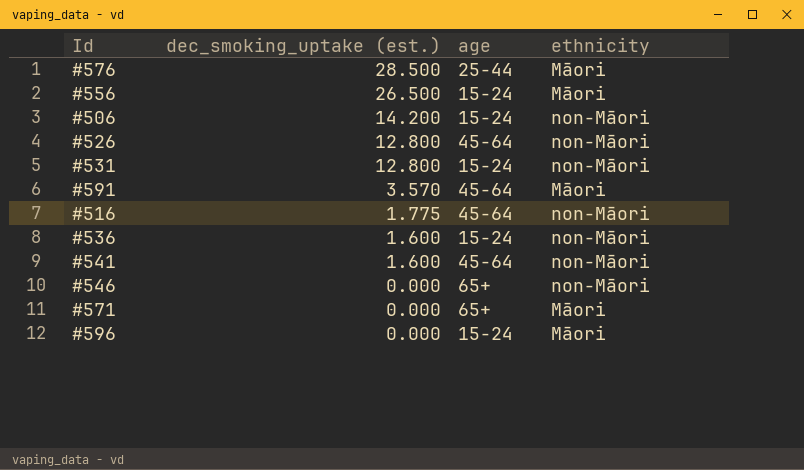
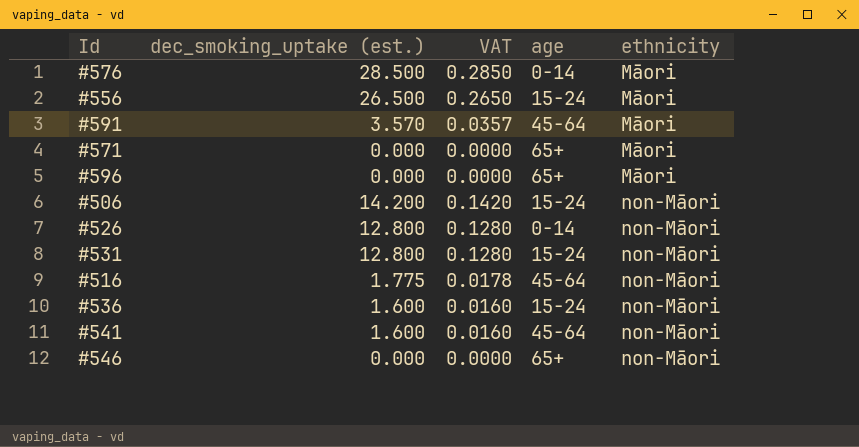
row order: dec_smoking_uptake (est.) descending -> ethnicity ascending
column VAT | formula: none -> [dec_smoking_uptake (est.)] * 0.01
#576 | age: 25-44 -> 0-14
#596 | age: 15-24 -> 65+
#526 | age: 45-64 -> 0-14

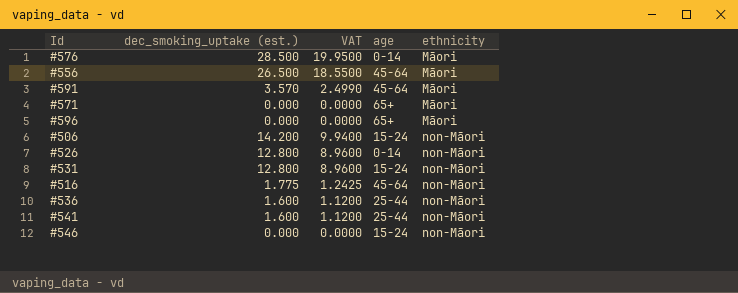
column VAT | formula: [dec_smoking_uptake (est.)] * 0.01 -> [dec_smoking_uptake (est.)] * 0.7
#556 | age: 15-24 -> 45-64
#536 | age: 15-24 -> 25-44
#541 | age: 45-64 -> 25-44
#546 | age: 65+ -> 15-24

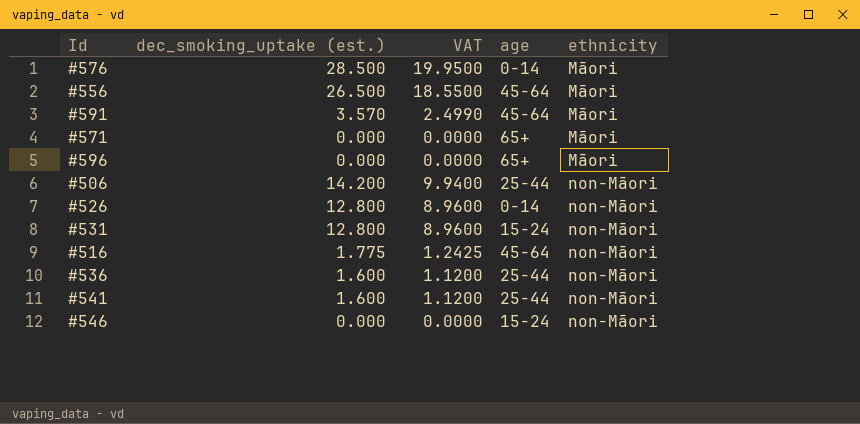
#506 | age: 15-24 -> 25-44

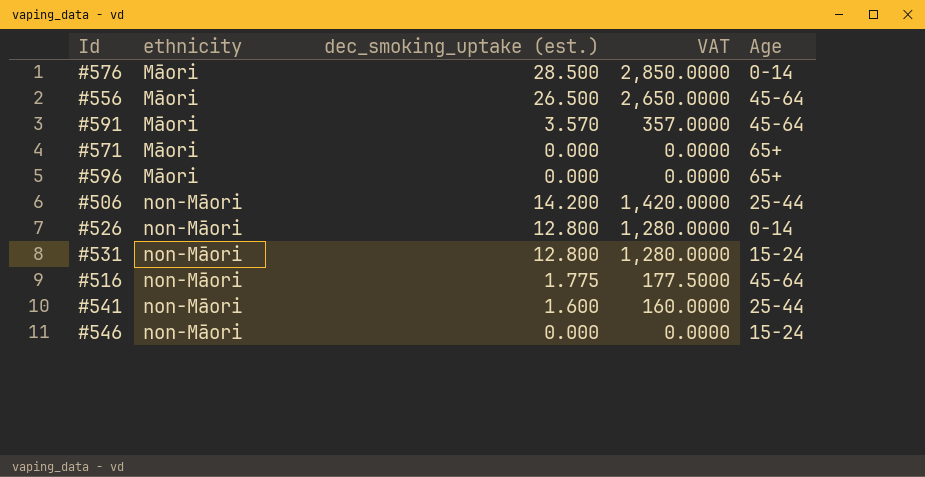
column ethnicity | position: 5 -> 2
column VAT | formula: [dec_smoking_uptake (est.)] * 0.7 -> [dec_smoking_uptake (est.)] * 100
column name: age -> Age
row #536: 1.600 | 1.1200 | 25-44 | non-Māori -> none

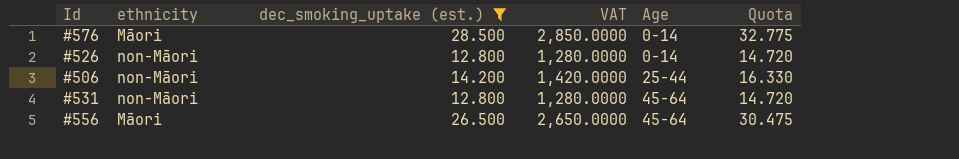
filter: none -> dec_smoking_uptake (est.) >= 12.800
row order: ethnicity ascending -> Age ascending
column Quota | formula: none -> [dec_smoking_uptake (est.)] * 1.15
#531 | Age: 15-24 -> 45-64

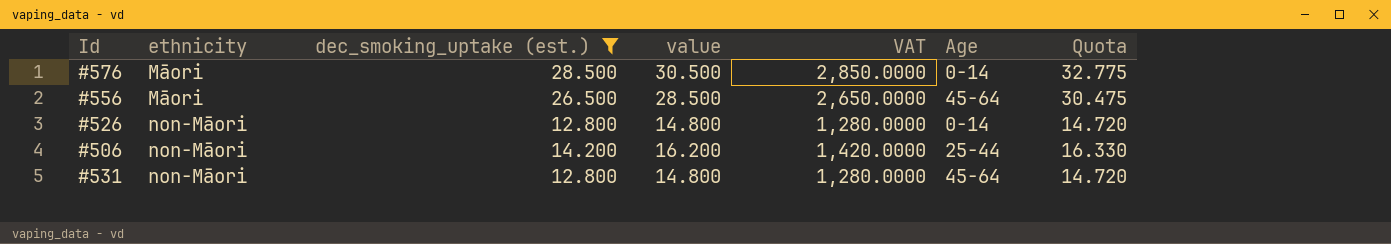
row order: Age ascending -> ethnicity ascending
column value | formula: none -> [dec_smoking_uptake (est.)] + 2

